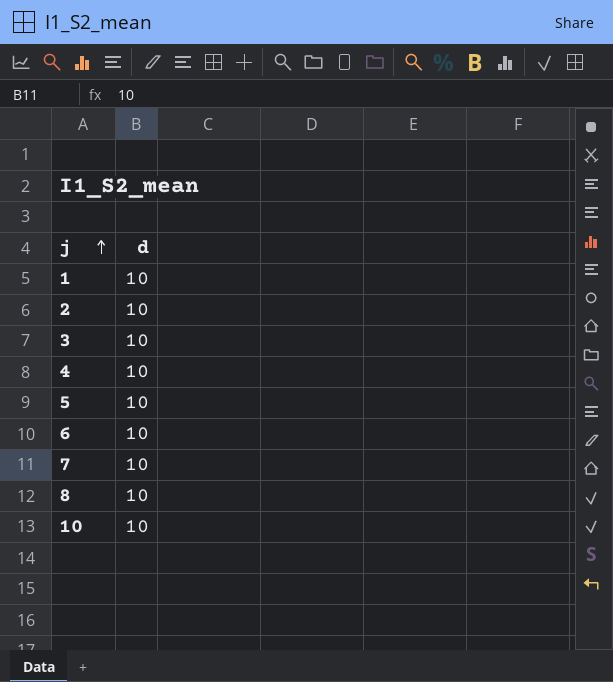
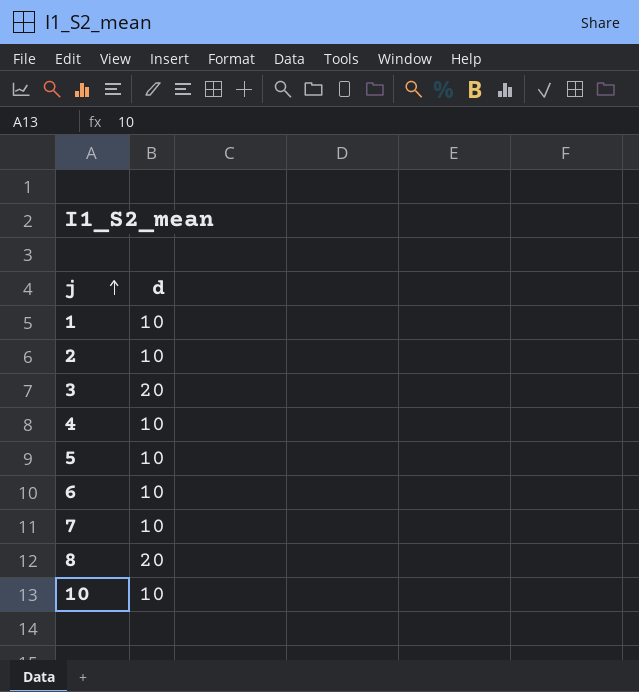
3 | d: 10 -> 20
8 | d: 10 -> 20

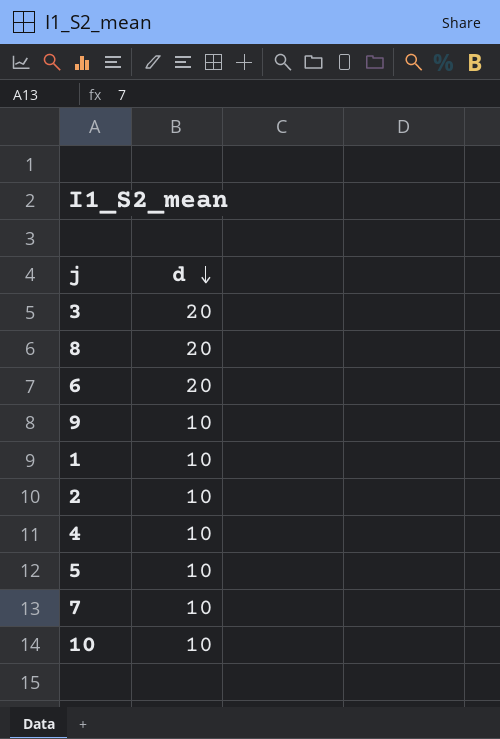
row order: j ascending -> d descending
6 | d: 10 -> 20
row 9: none -> 10

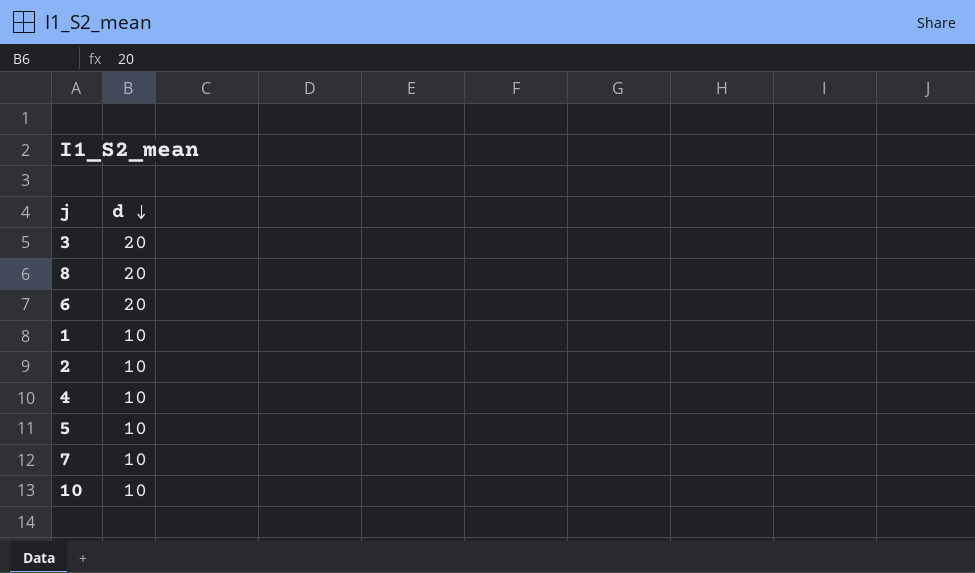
row 9: 10 -> none

